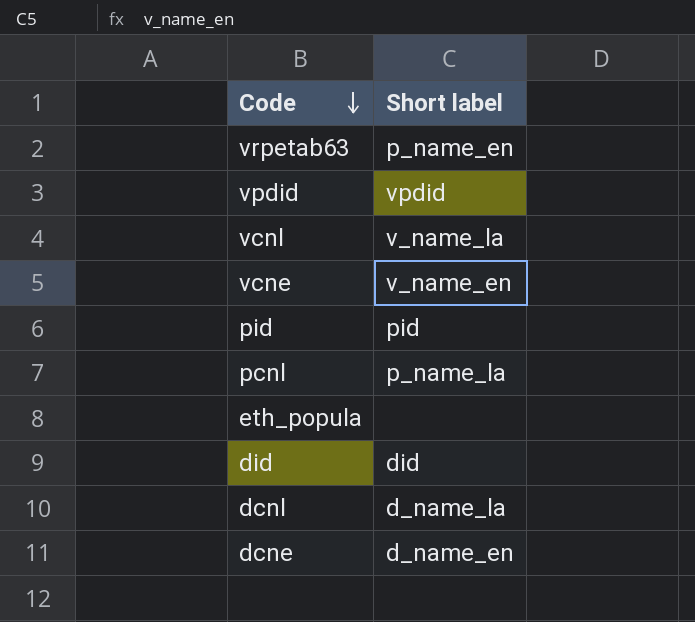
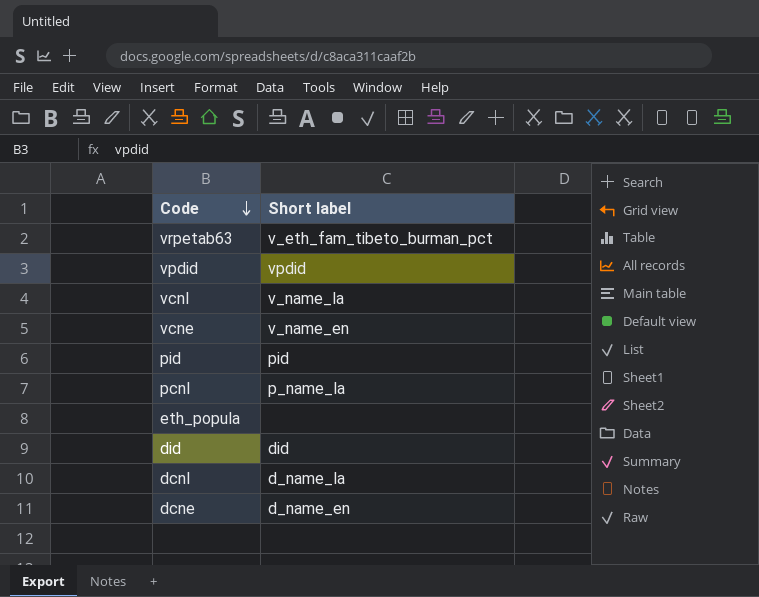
vrpetab63 | Short label: p_name_en -> v_eth_fam_tibeto_burman_pct

